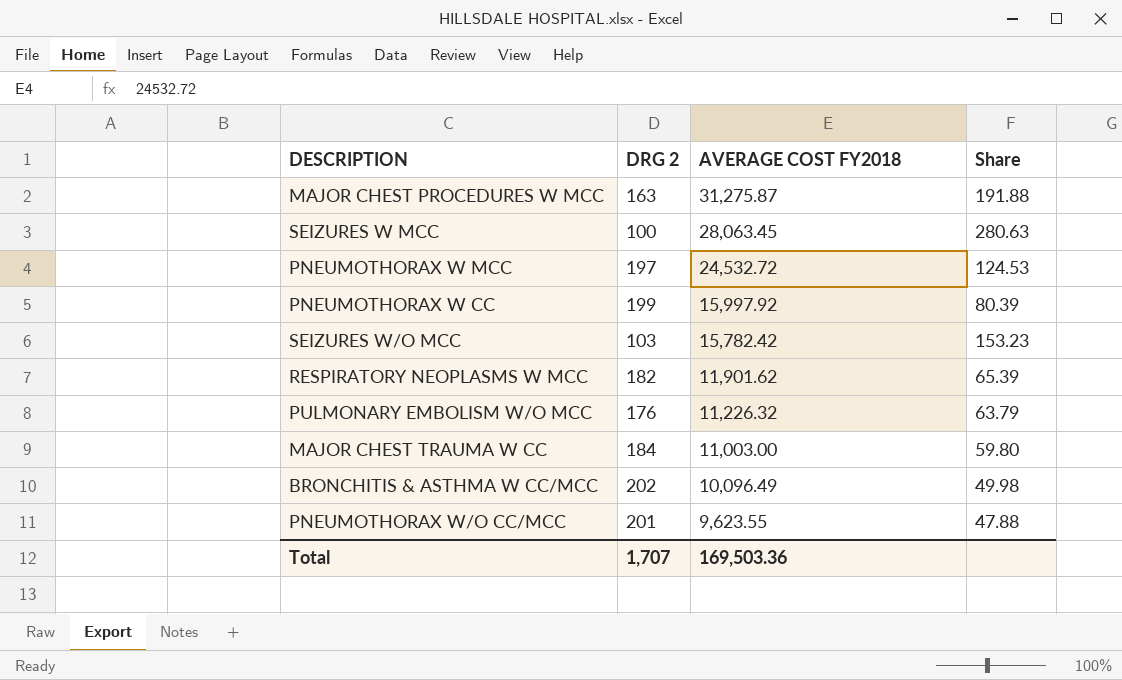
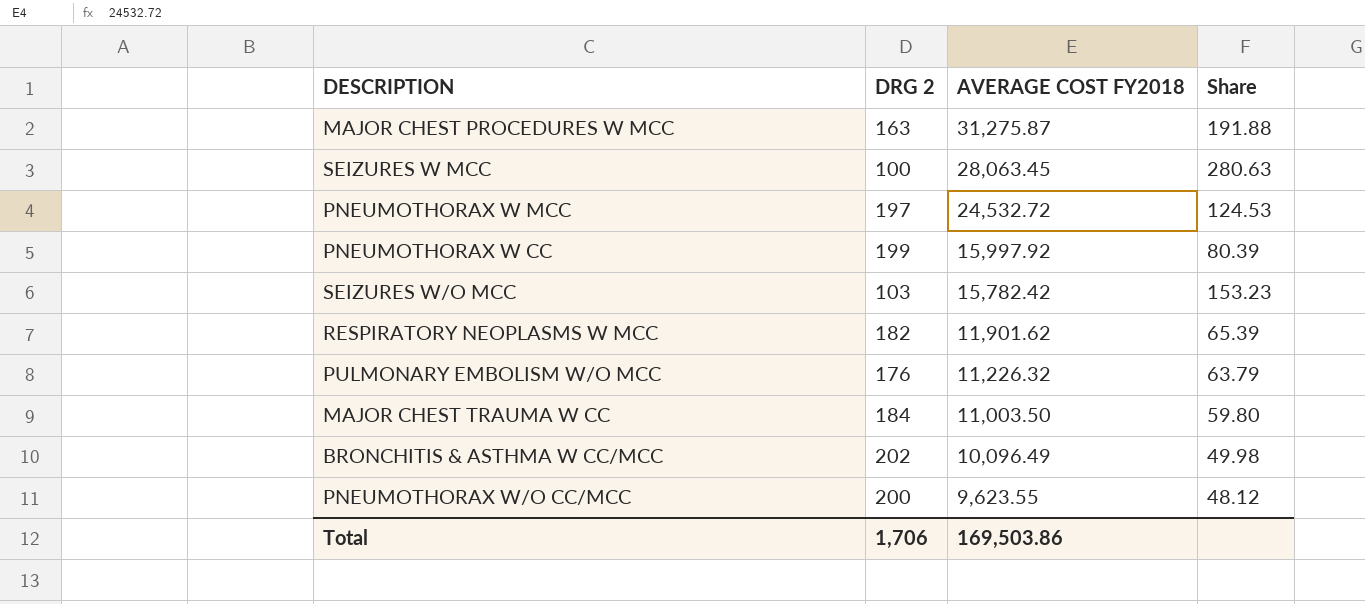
MAJOR CHEST TRAUMA W CC | AVERAGE COST FY2018: 11,003.00 -> 11,003.50
PNEUMOTHORAX W/O CC/MCC | DRG 2: 201 -> 200
PNEUMOTHORAX W/O CC/MCC | Share: 47.88 -> 48.12
Total | DRG 2: 1,707 -> 1,706
Total | AVERAGE COST FY2018: 169,503.36 -> 169,503.86

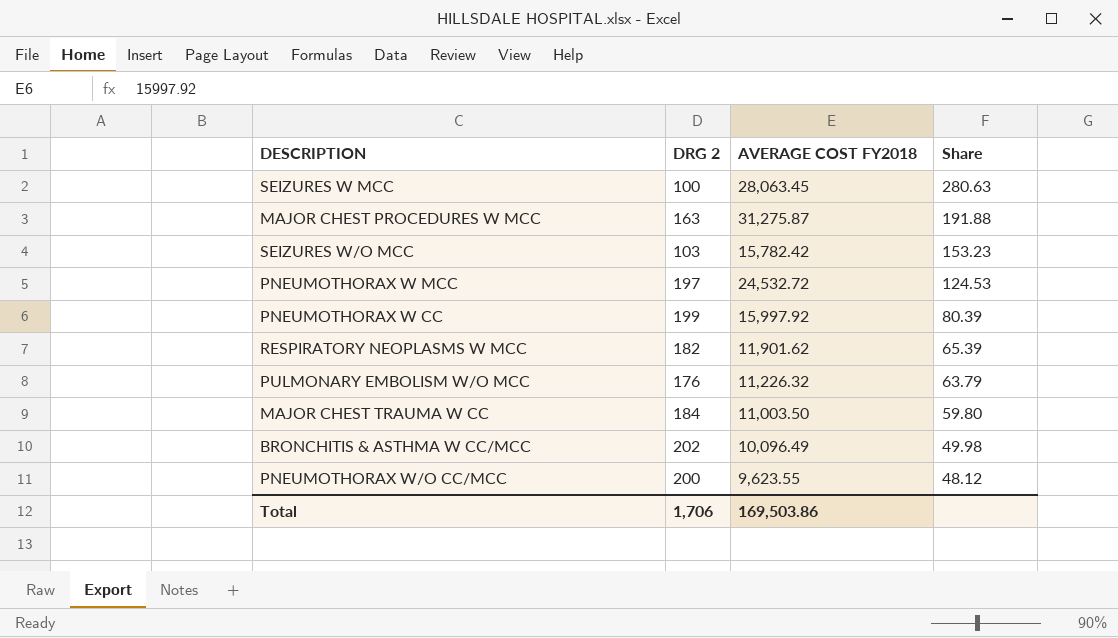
row order: AVERAGE COST FY2018 descending -> Share descending

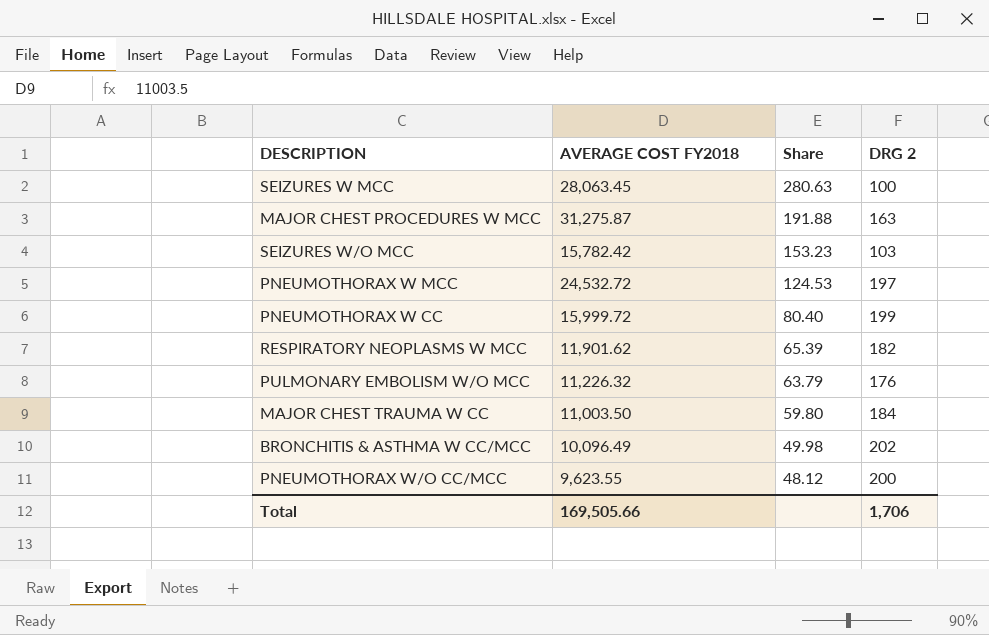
column DRG 2 | position: 2 -> 4
PNEUMOTHORAX W CC | AVERAGE COST FY2018: 15,997.92 -> 15,999.72
PNEUMOTHORAX W CC | Share: 80.39 -> 80.40
Total | AVERAGE COST FY2018: 169,503.86 -> 169,505.66

